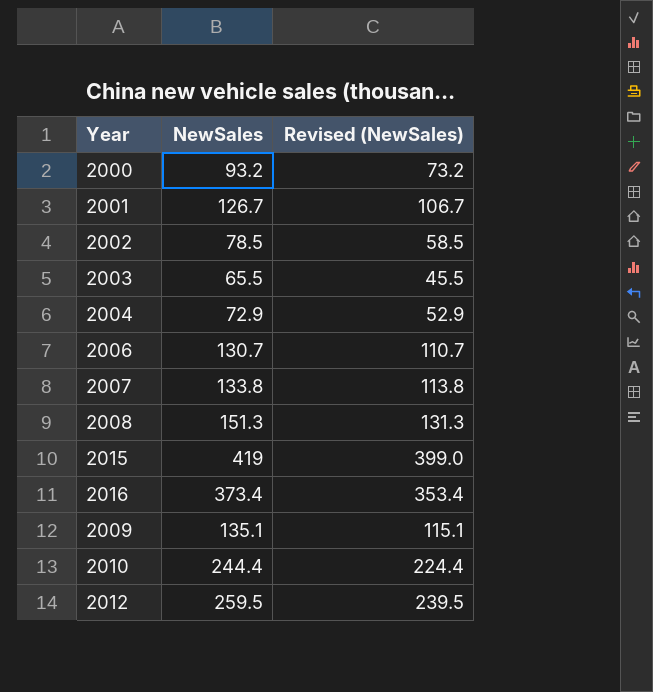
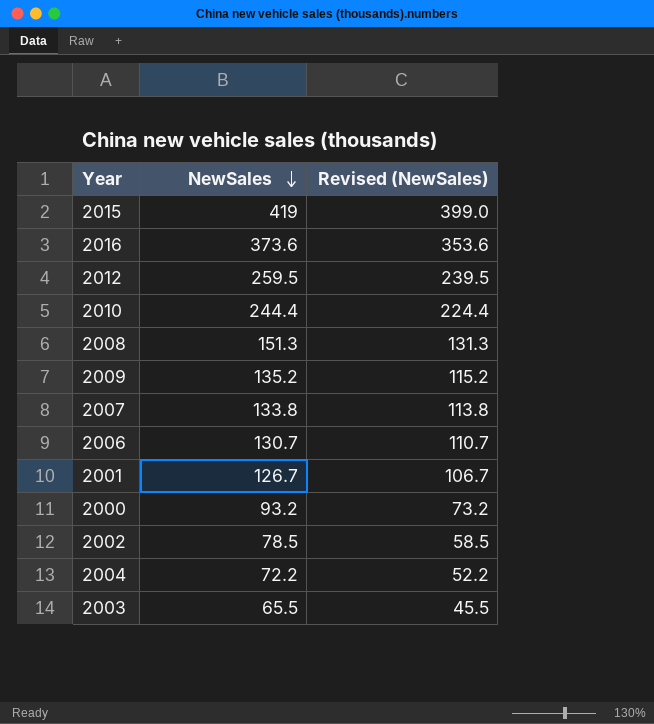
row order: none -> NewSales descending
2016 | NewSales: 373.4 -> 373.6
2016 | Revised (NewSales): 353.4 -> 353.6
2009 | NewSales: 135.1 -> 135.2
2009 | Revised (NewSales): 115.1 -> 115.2
2004 | NewSales: 72.9 -> 72.2
2004 | Revised (NewSales): 52.9 -> 52.2

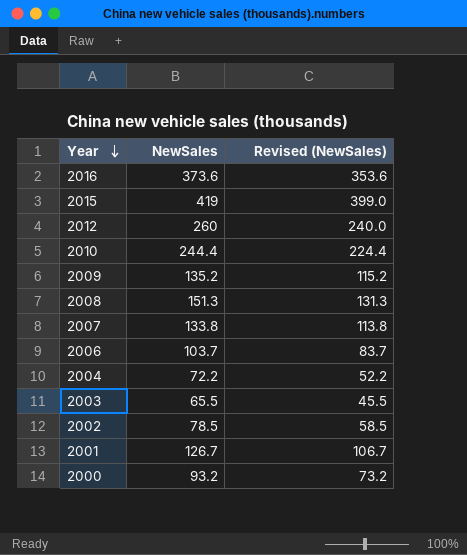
row order: NewSales descending -> Year descending
2012 | NewSales: 259.5 -> 260
2012 | Revised (NewSales): 239.5 -> 240.0
2006 | NewSales: 130.7 -> 103.7
2006 | Revised (NewSales): 110.7 -> 83.7

